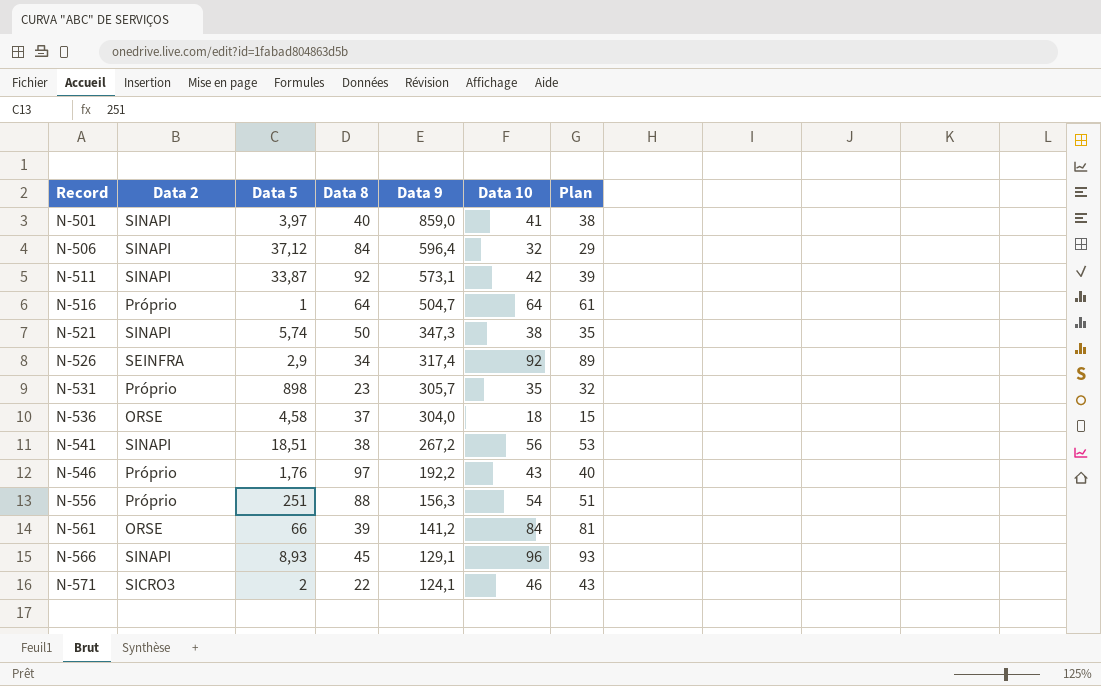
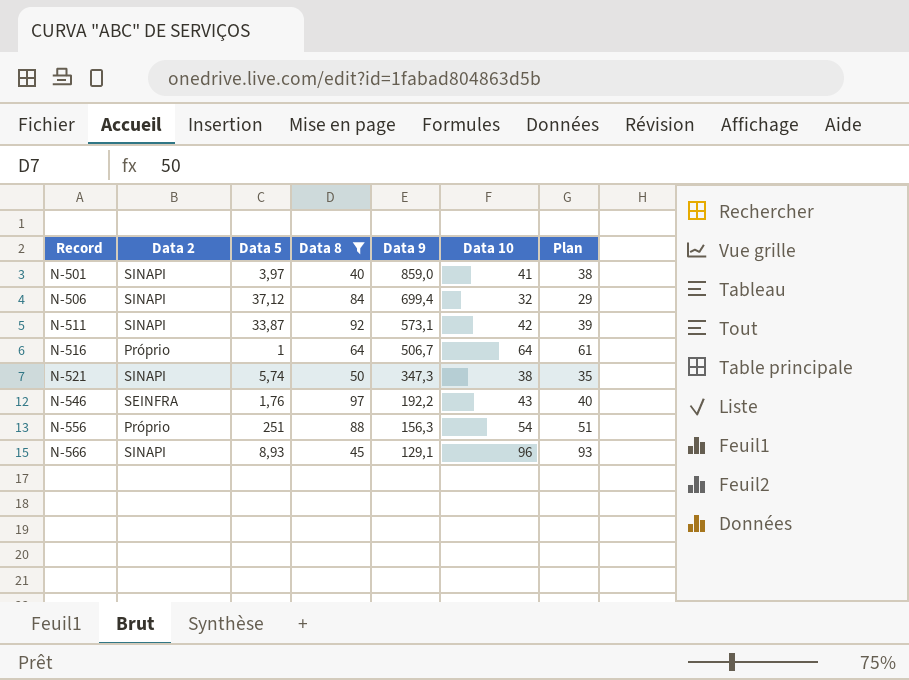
filter: none -> Data 8 >= 40
N-506 | Data 9: 596,4 -> 699,4
N-516 | Data 9: 504,7 -> 506,7
N-546 | Data 2: Próprio -> SEINFRA

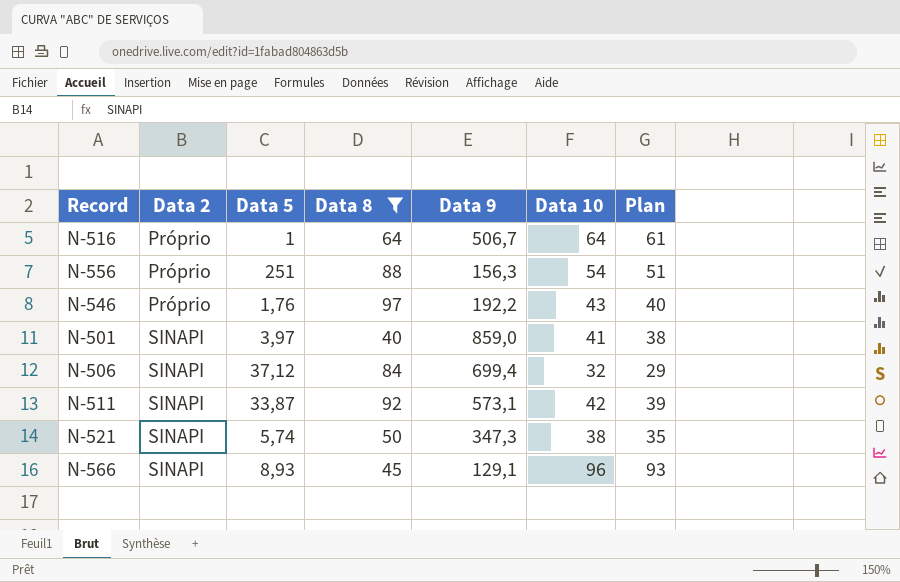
row order: Record ascending -> Data 2 ascending
N-546 | Data 2: SEINFRA -> Próprio

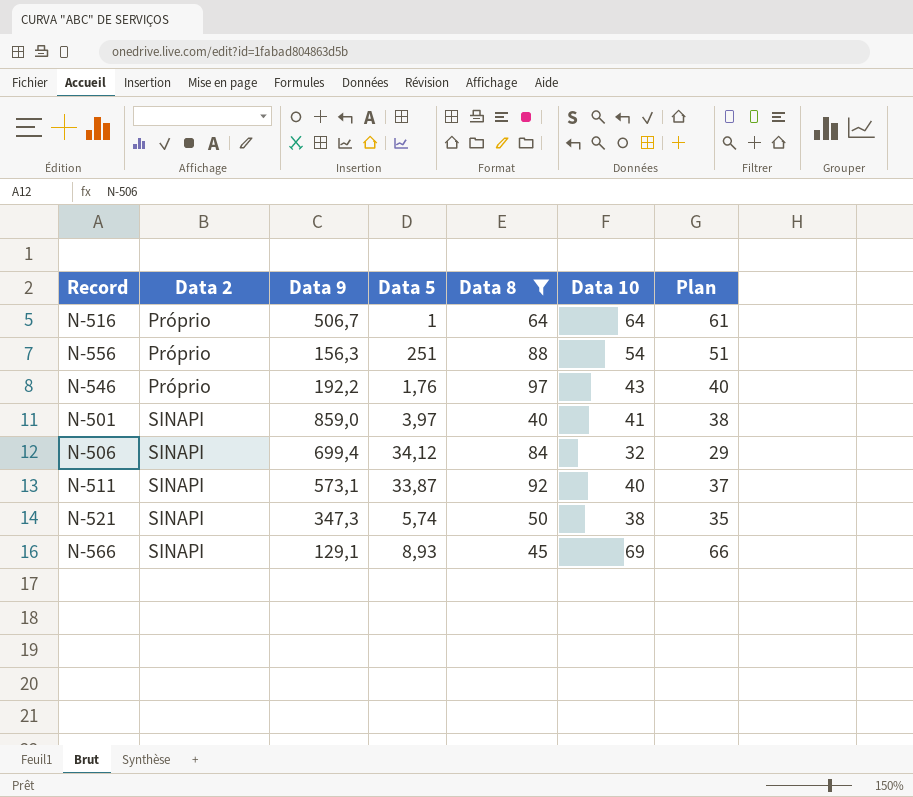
column Data 9 | position: 5 -> 3
N-506 | Data 5: 37,12 -> 34,12
N-511 | Data 10: 42 -> 40
N-511 | Plan: 39 -> 37
N-566 | Data 10: 96 -> 69
N-566 | Plan: 93 -> 66

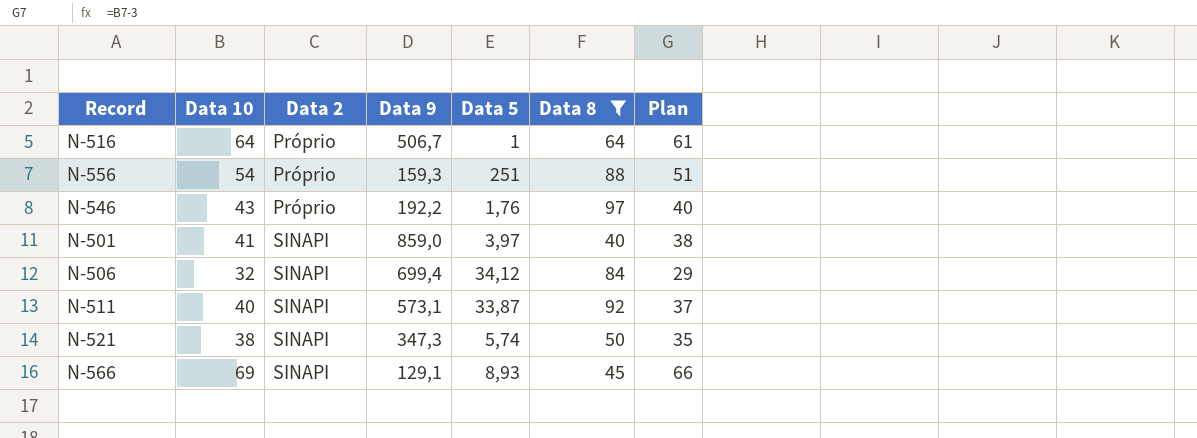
column Data 10 | position: 6 -> 2
N-556 | Data 9: 156,3 -> 159,3

